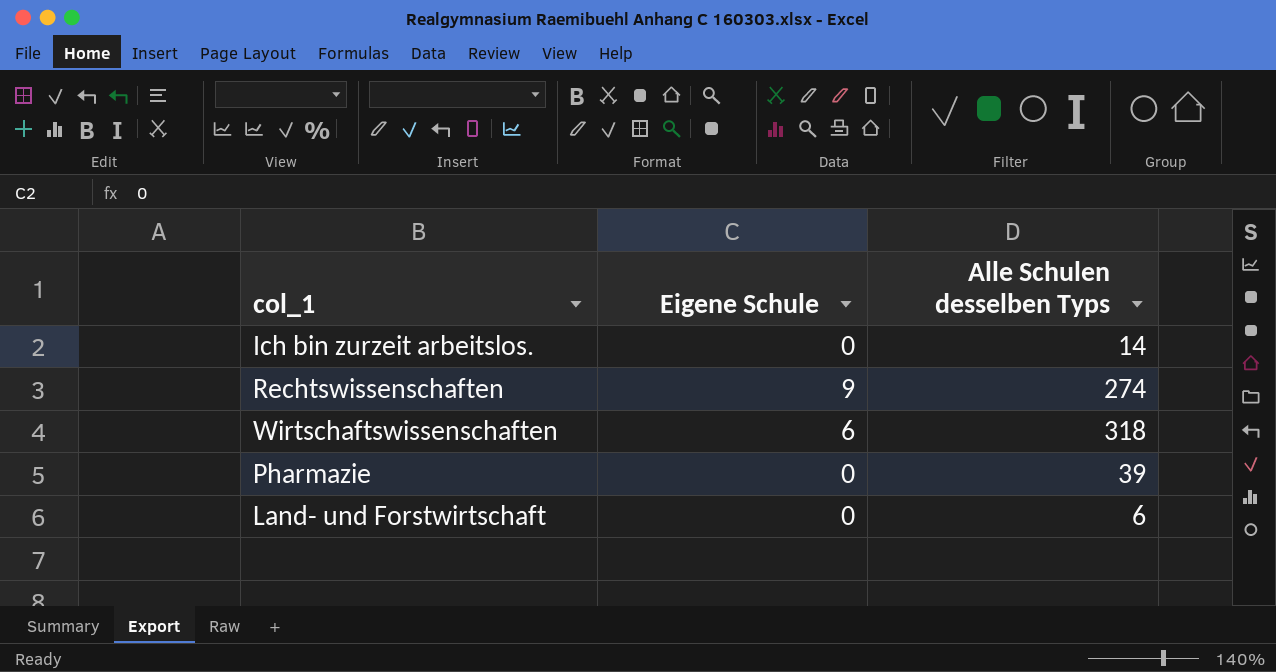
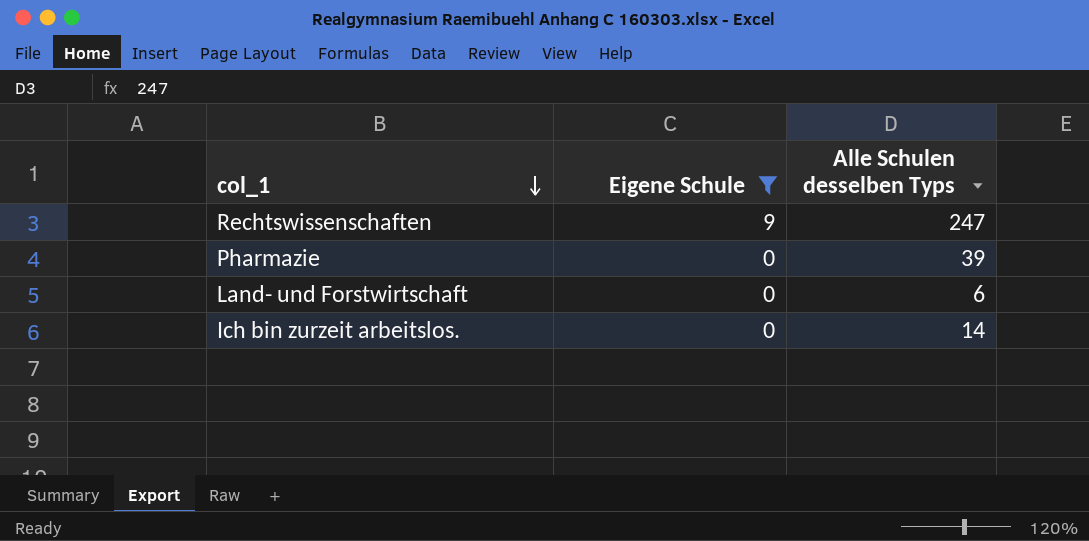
filter: none -> Eigene Schule != 6
row order: none -> col_1 descending
Rechtswissenschaften | Alle Schulen desselben Typs: 274 -> 247

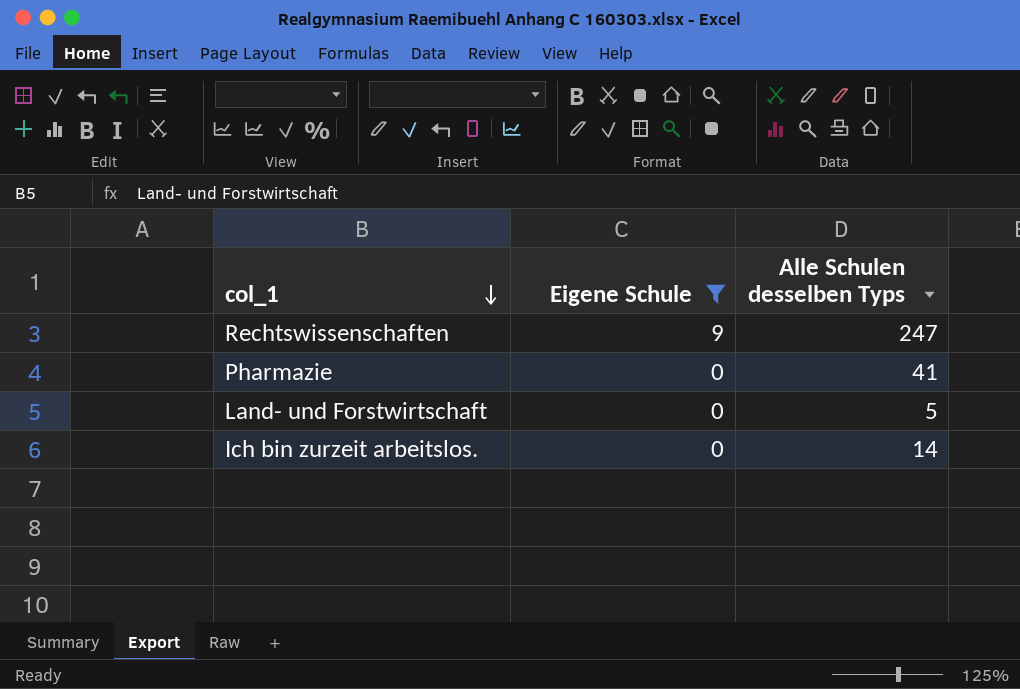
Pharmazie | Alle Schulen desselben Typs: 39 -> 41
Land- und Forstwirtschaft | Alle Schulen desselben Typs: 6 -> 5

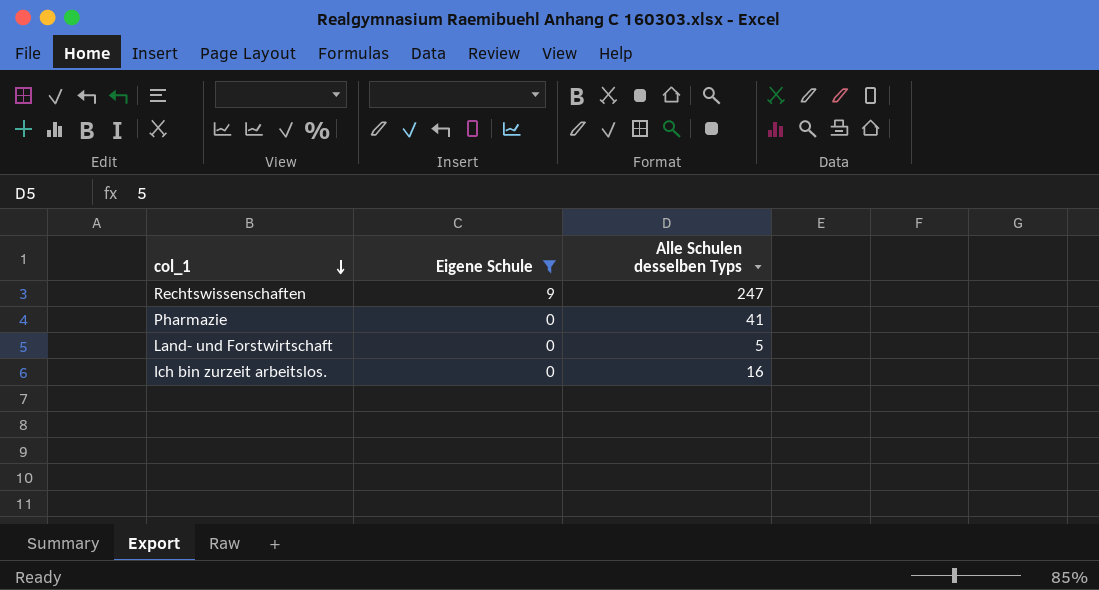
Ich bin zurzeit arbeitslos. | Alle Schulen desselben Typs: 14 -> 16

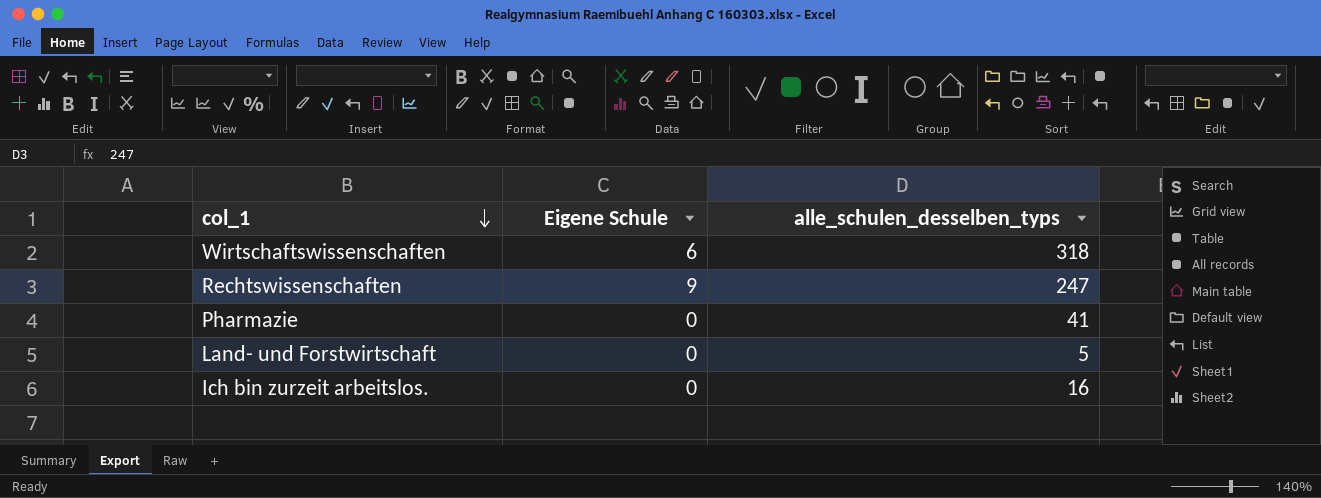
filter: Eigene Schule != 6 -> none
column name: Alle Schulen desselben Typs -> alle_schulen_desselben_typs

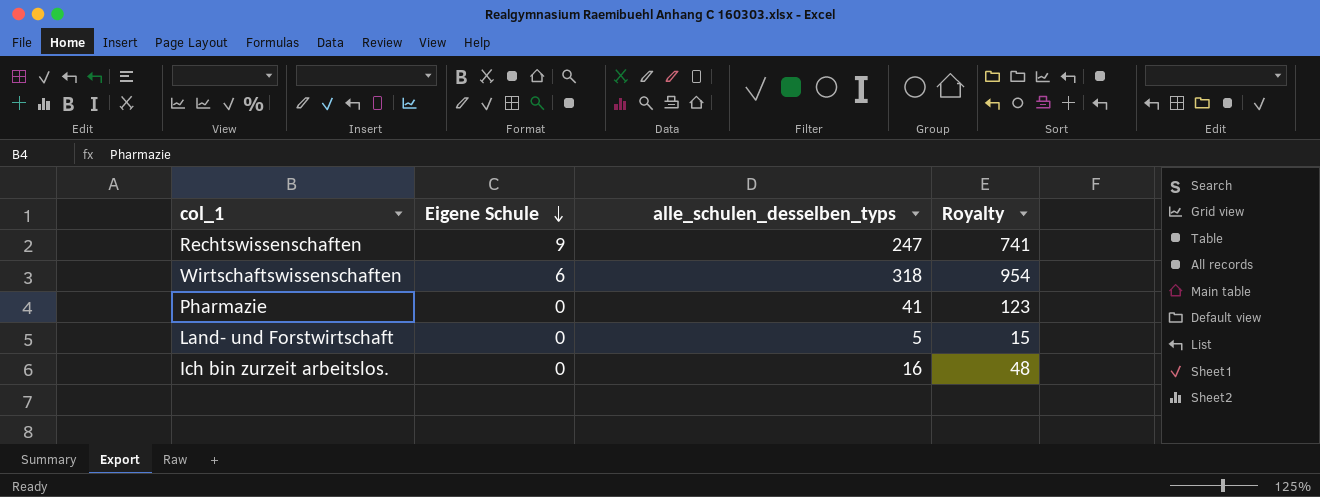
row order: col_1 descending -> Eigene Schule descending
column Royalty | formula: none -> [alle_schulen_desselben_typs] * 3

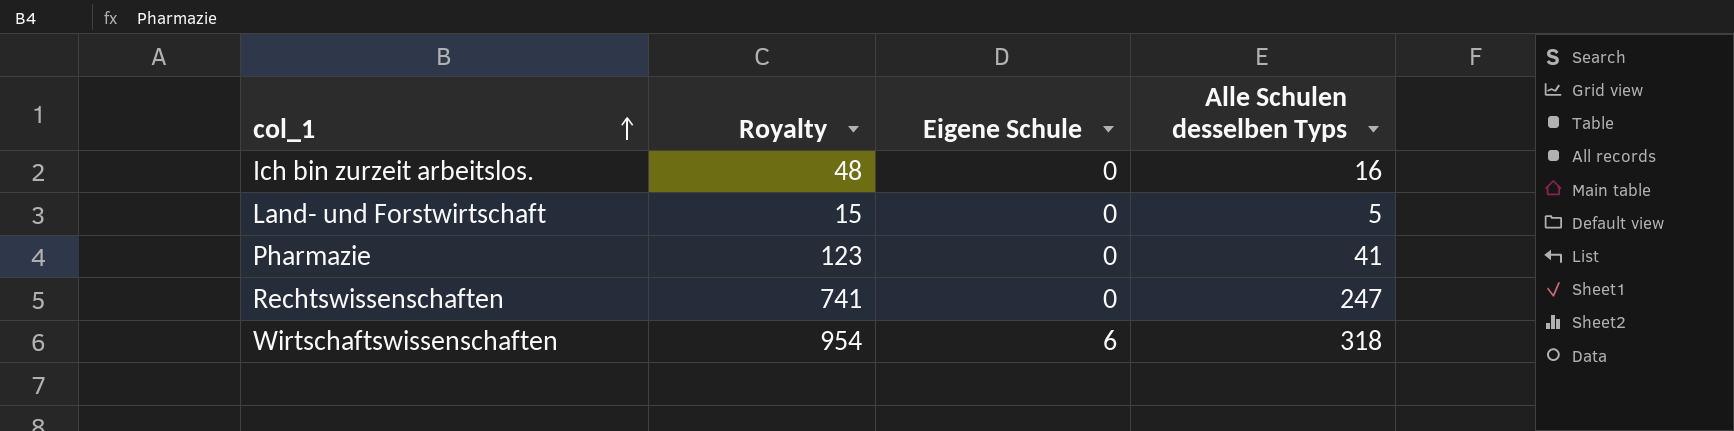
row order: Eigene Schule descending -> col_1 ascending
column Royalty | position: 4 -> 2
column name: alle_schulen_desselben_typs -> Alle Schulen desselben Typs
Rechtswissenschaften | Eigene Schule: 9 -> 0

